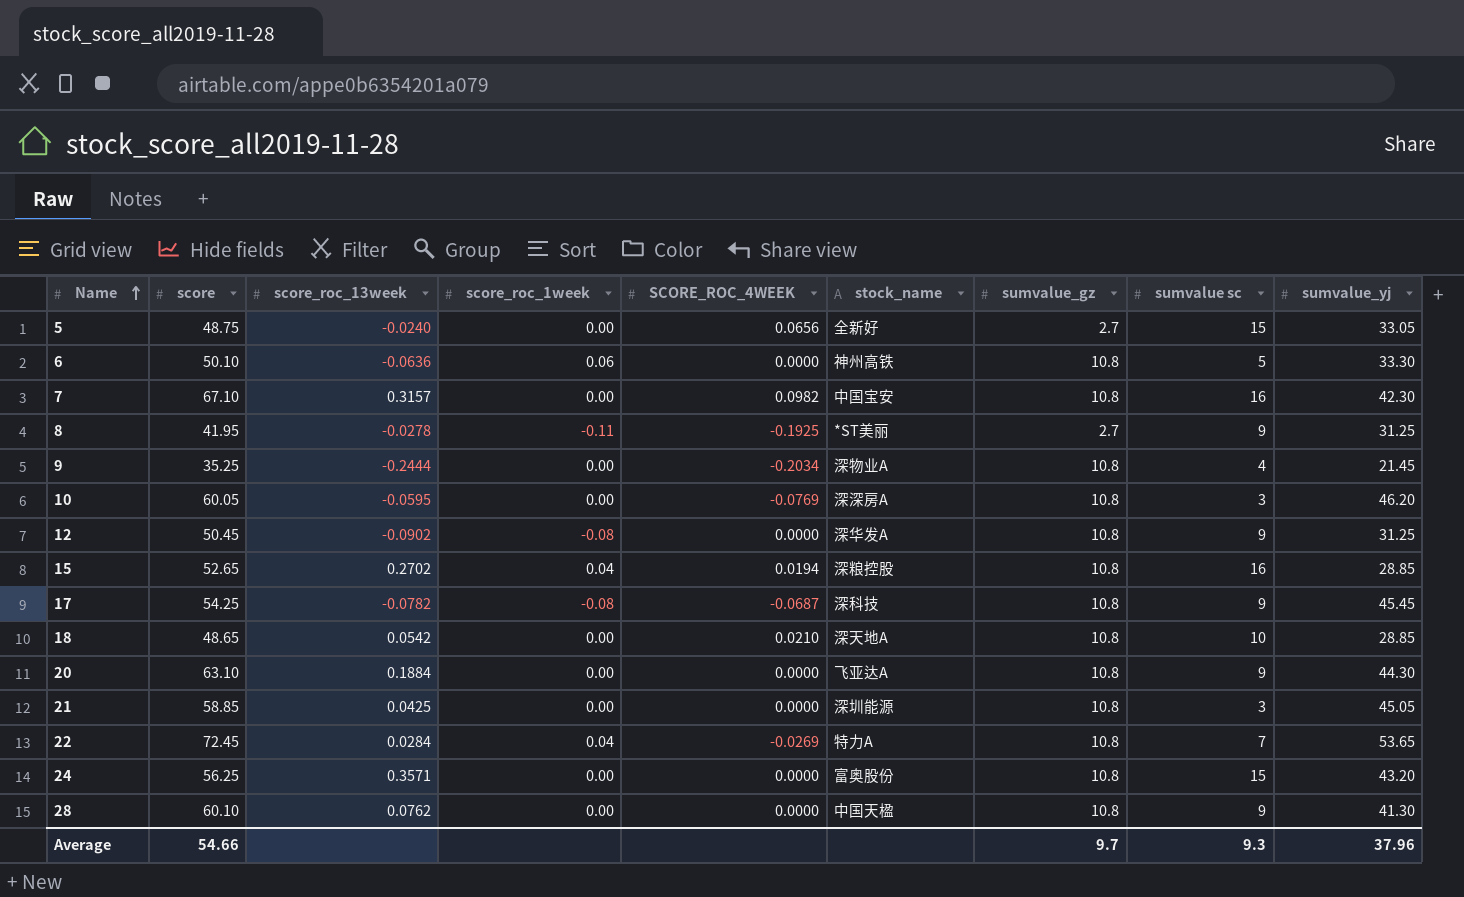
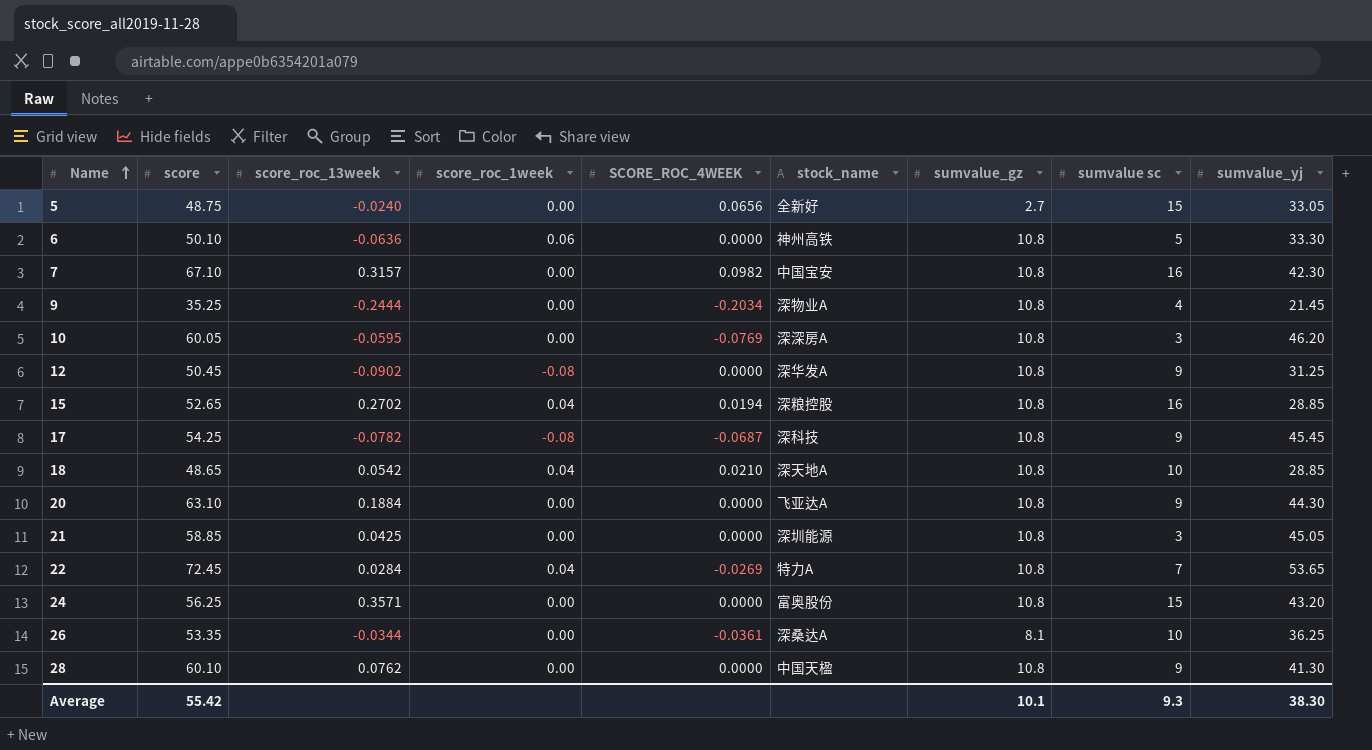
row 8: 41.95 | -0.0278 | -0.11 | -0.1925 | *ST美丽 | 2.7 | 9 | 31.25 -> none
18 | score_roc_1week: 0.00 -> 0.04
row 26: none -> 53.35 | -0.0344 | 0.00 | -0.0361 | 深桑达A | 8.1 | 10 | 36.25
Average | score: 54.66 -> 55.42
Average | sumvalue_gz: 9.7 -> 10.1
Average | sumvalue_yj: 37.96 -> 38.30

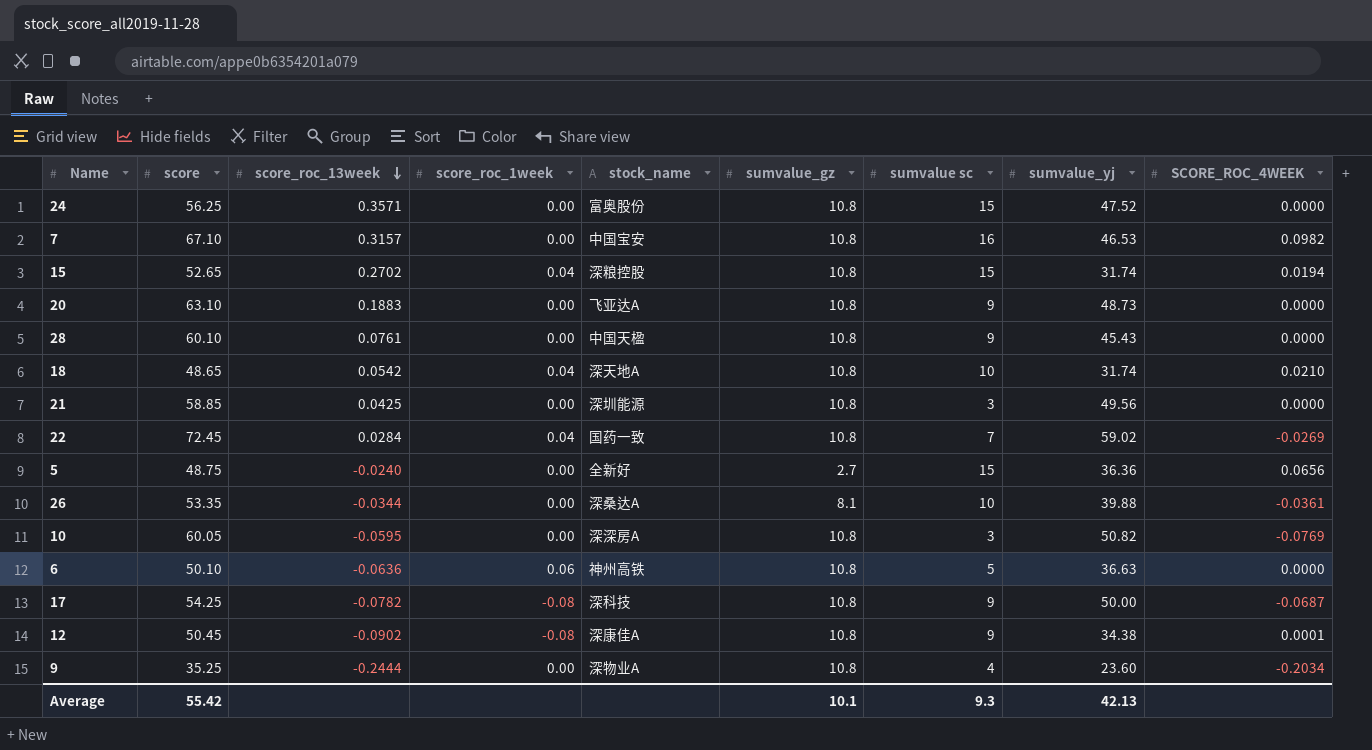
row order: Name ascending -> score_roc_13week descending
column SCORE_ROC_4WEEK | position: 5 -> 9
24 | sumvalue_yj: 43.20 -> 47.52
7 | sumvalue_yj: 42.30 -> 46.53
15 | sumvalue sc: 16 -> 15
15 | sumvalue_yj: 28.85 -> 31.74
20 | score_roc_13week: 0.1884 -> 0.1883
20 | sumvalue_yj: 44.30 -> 48.73
28 | score_roc_13week: 0.0762 -> 0.0761
28 | sumvalue_yj: 41.30 -> 45.43
18 | sumvalue_yj: 28.85 -> 31.74
21 | sumvalue_yj: 45.05 -> 49.56
22 | stock_name: 特力A -> 国药一致
22 | sumvalue_yj: 53.65 -> 59.02
5 | sumvalue_yj: 33.05 -> 36.36
26 | sumvalue_yj: 36.25 -> 39.88
10 | sumvalue_yj: 46.20 -> 50.82
6 | sumvalue_yj: 33.30 -> 36.63
17 | sumvalue_yj: 45.45 -> 50.00
12 | stock_name: 深华发A -> 深康佳A
12 | sumvalue_yj: 31.25 -> 34.38
12 | SCORE_ROC_4WEEK: 0.0000 -> 0.0001
9 | sumvalue_yj: 21.45 -> 23.60
Average | sumvalue_yj: 38.30 -> 42.13

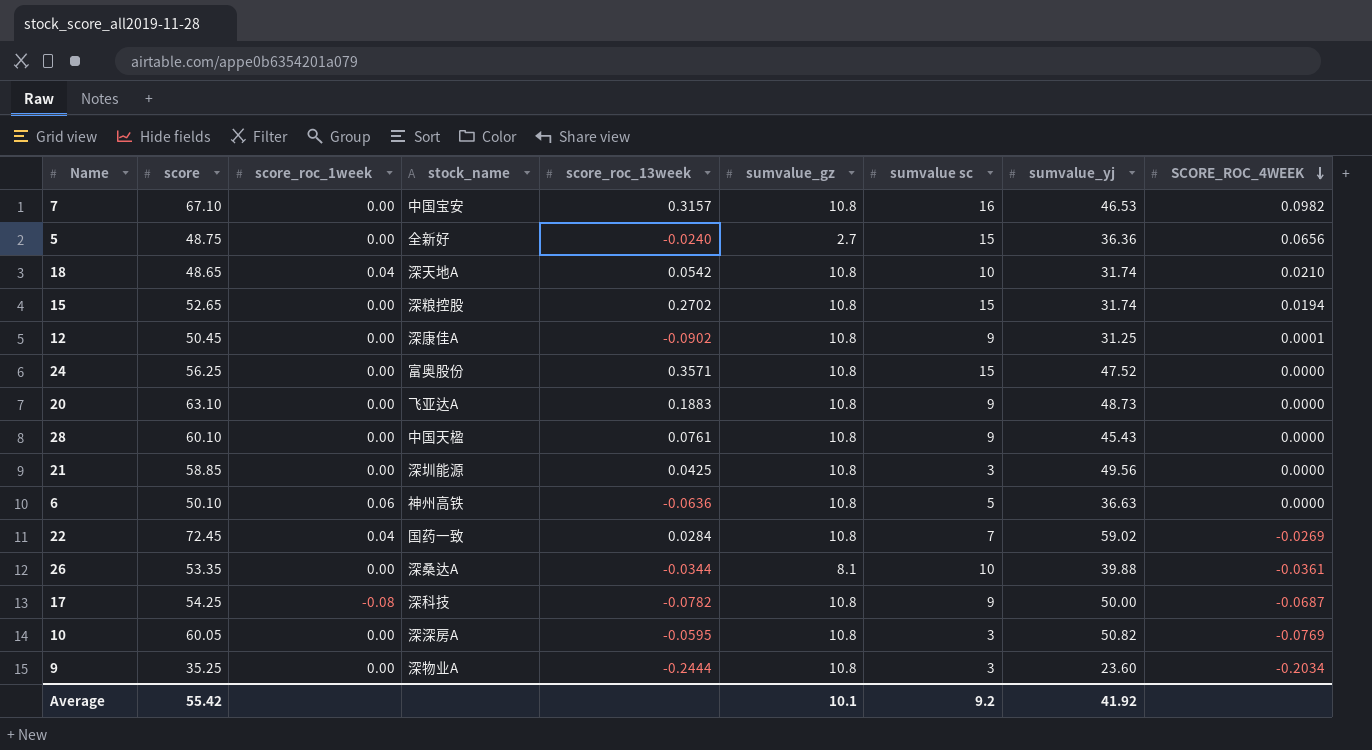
row order: score_roc_13week descending -> SCORE_ROC_4WEEK descending
column score_roc_13week | position: 3 -> 5
15 | score_roc_1week: 0.04 -> 0.00
12 | score_roc_1week: -0.08 -> 0.00
12 | sumvalue_yj: 34.38 -> 31.25
9 | sumvalue sc: 4 -> 3
Average | sumvalue sc: 9.3 -> 9.2
Average | sumvalue_yj: 42.13 -> 41.92

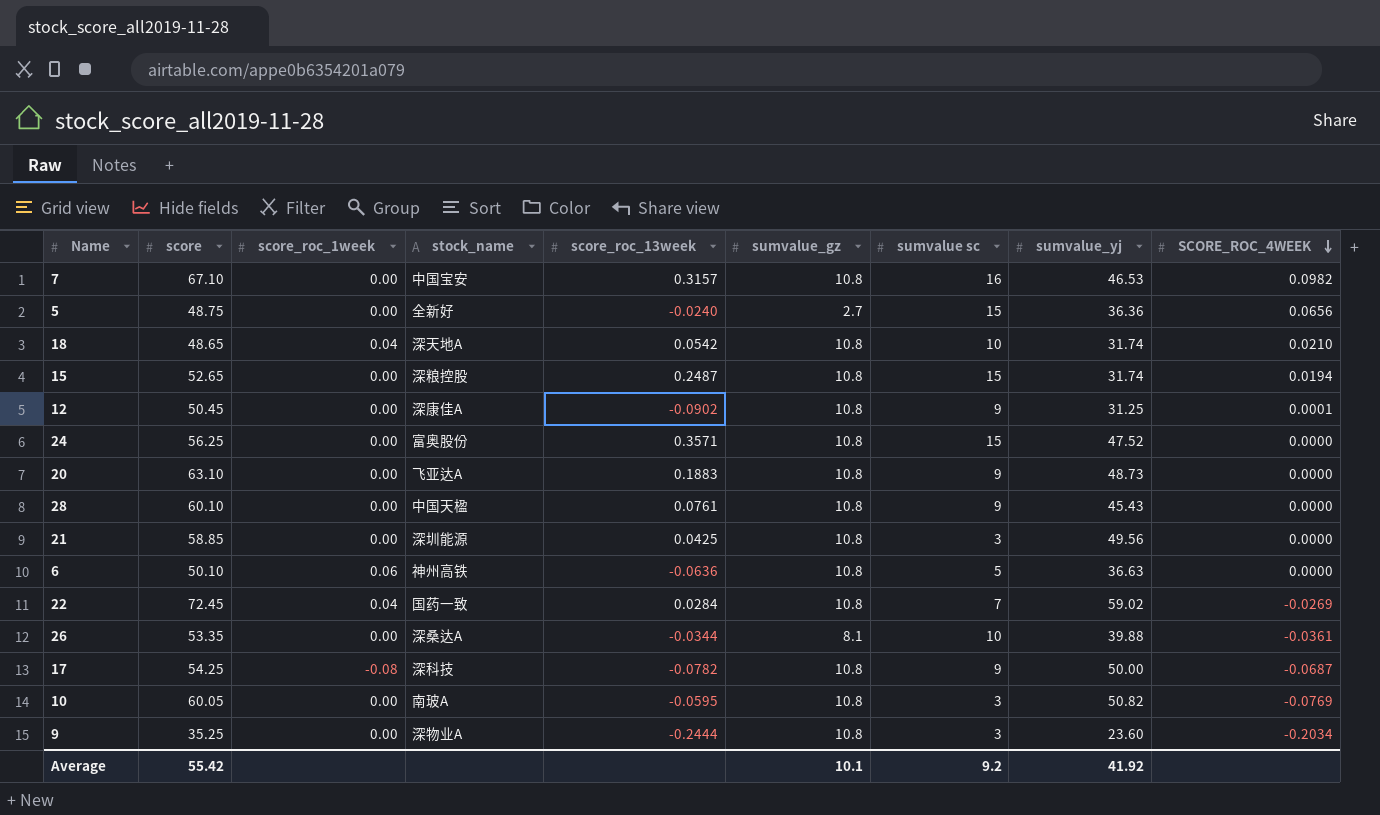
15 | score_roc_13week: 0.2702 -> 0.2487
10 | stock_name: 深深房A -> 南玻A

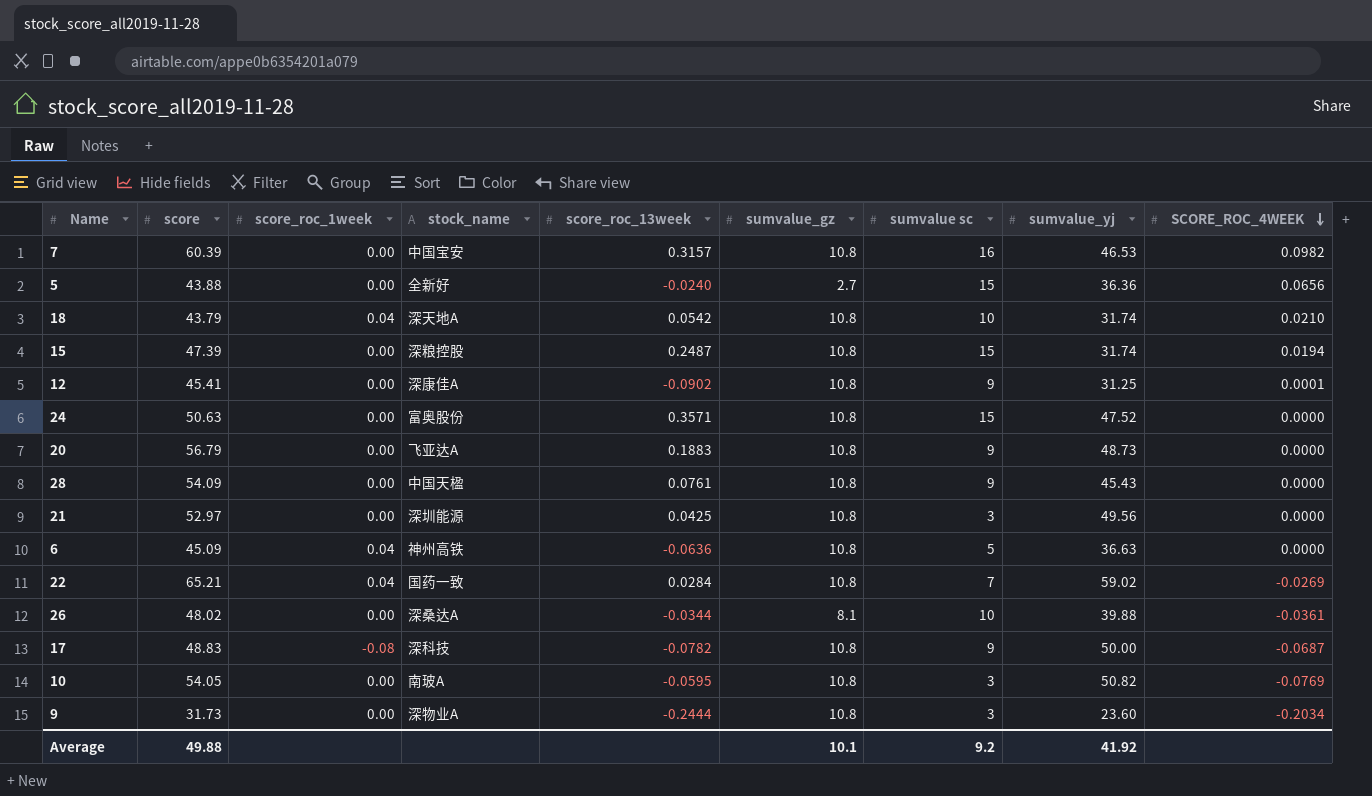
7 | score: 67.10 -> 60.39
5 | score: 48.75 -> 43.88
18 | score: 48.65 -> 43.79
15 | score: 52.65 -> 47.39
12 | score: 50.45 -> 45.41
24 | score: 56.25 -> 50.63
20 | score: 63.10 -> 56.79
28 | score: 60.10 -> 54.09
21 | score: 58.85 -> 52.97
6 | score: 50.10 -> 45.09
6 | score_roc_1week: 0.06 -> 0.04
22 | score: 72.45 -> 65.21
26 | score: 53.35 -> 48.02
17 | score: 54.25 -> 48.83
10 | score: 60.05 -> 54.05
9 | score: 35.25 -> 31.73
Average | score: 55.42 -> 49.88

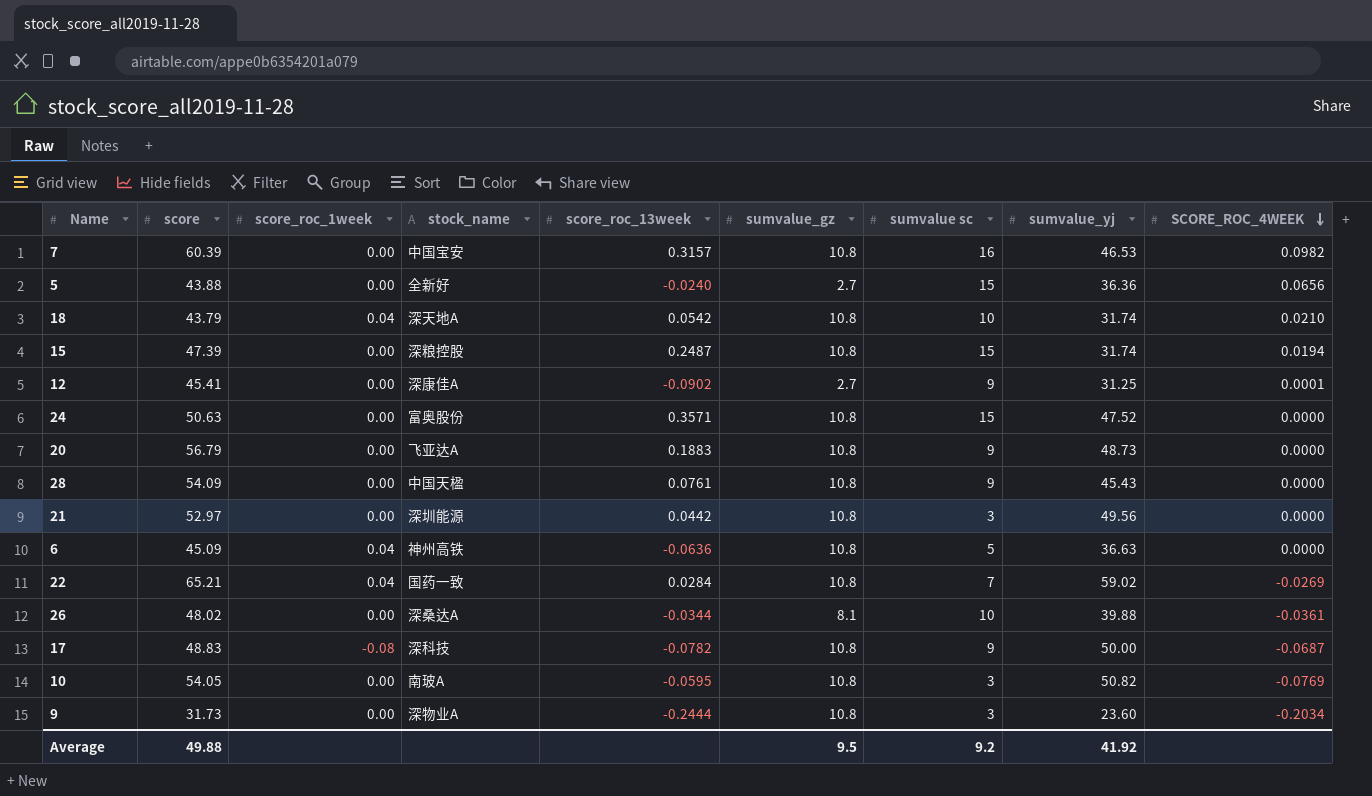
12 | sumvalue_gz: 10.8 -> 2.7
21 | score_roc_13week: 0.0425 -> 0.0442
Average | sumvalue_gz: 10.1 -> 9.5

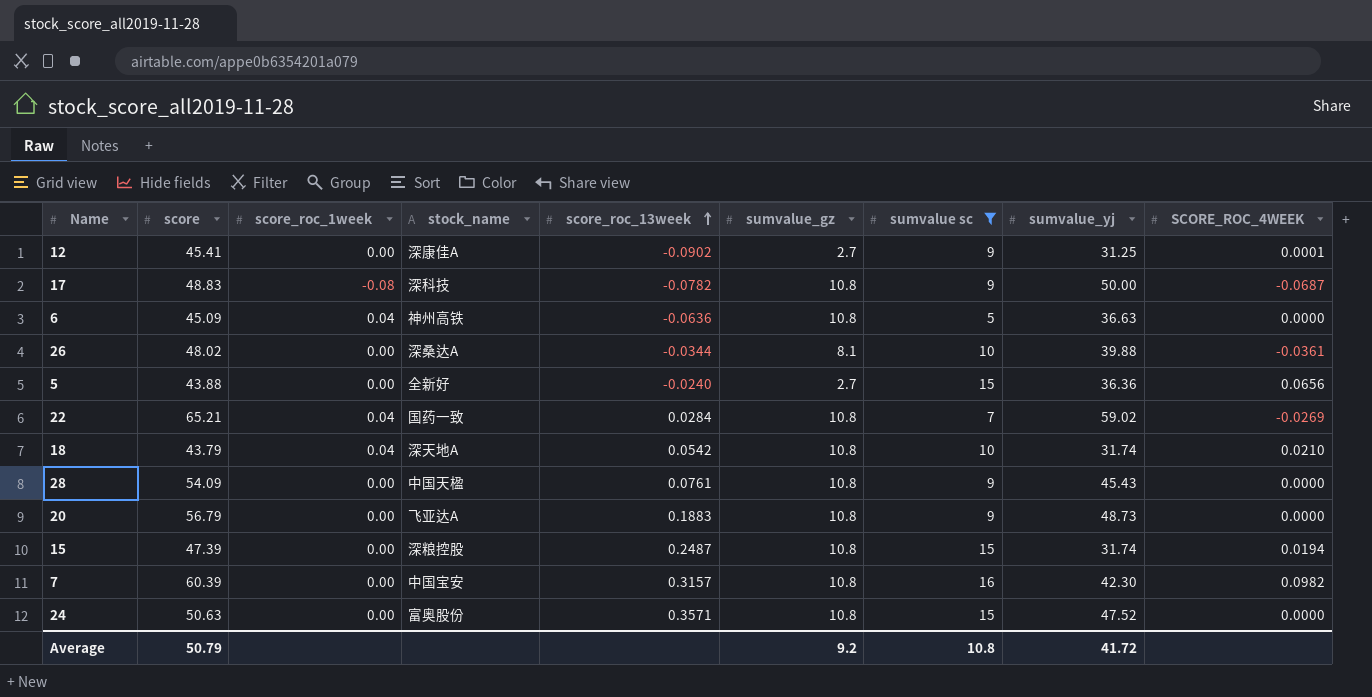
filter: none -> sumvalue sc != 3
row order: SCORE_ROC_4WEEK descending -> score_roc_13week ascending
7 | sumvalue_yj: 46.53 -> 42.30
Average | score: 49.88 -> 50.79
Average | sumvalue_gz: 9.5 -> 9.2
Average | sumvalue sc: 9.2 -> 10.8
Average | sumvalue_yj: 41.92 -> 41.72

